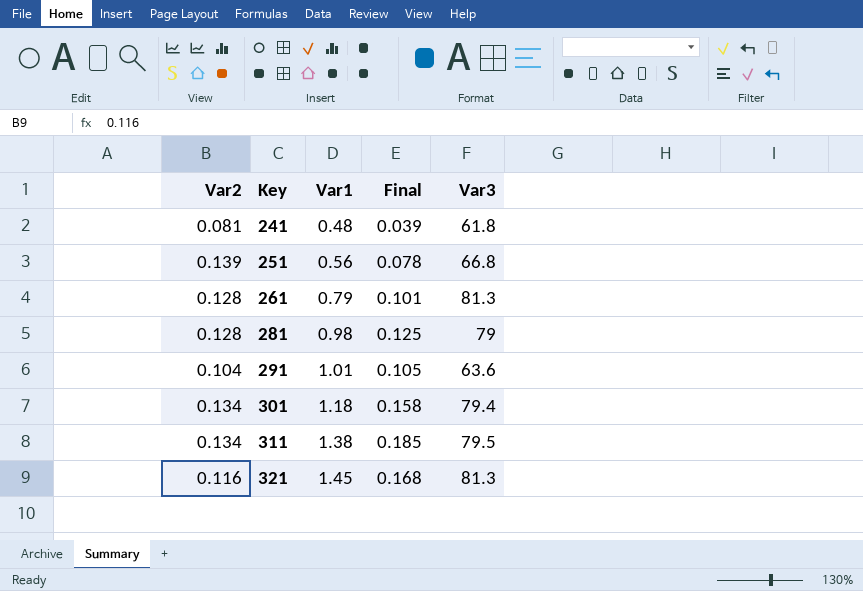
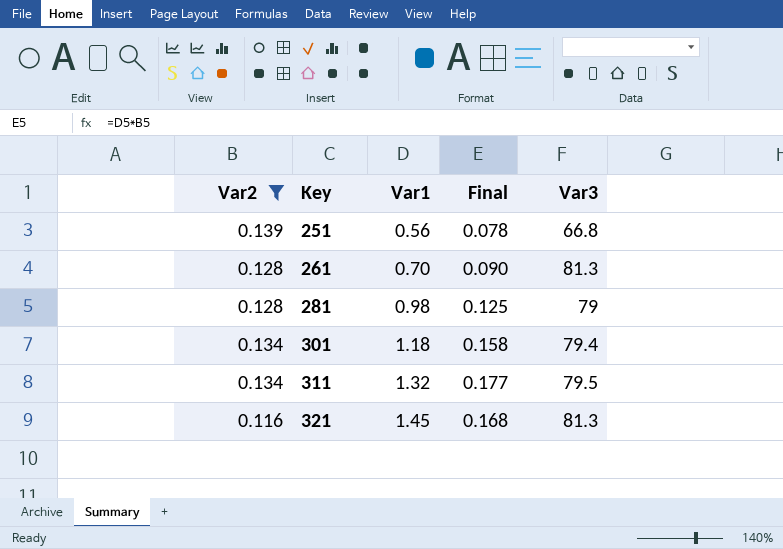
filter: none -> Var2 >= 0.116
261 | Var1: 0.79 -> 0.70
261 | Final: 0.101 -> 0.090
311 | Var1: 1.38 -> 1.32
311 | Final: 0.185 -> 0.177

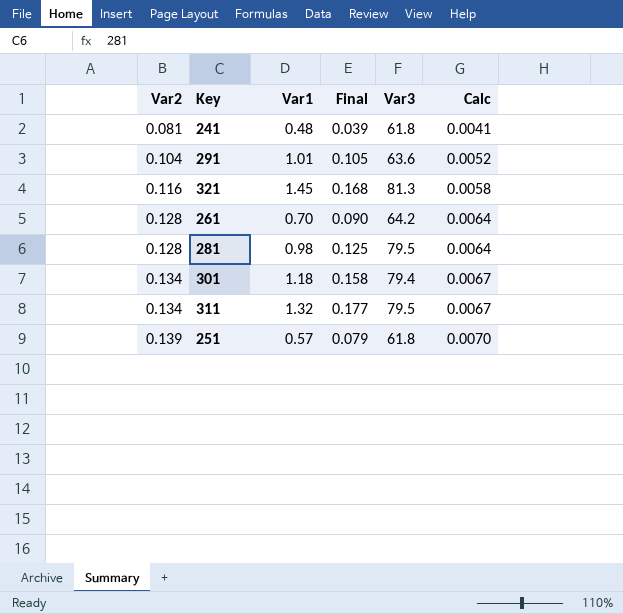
filter: Var2 >= 0.116 -> none
row order: Key ascending -> Var2 ascending
column Calc | formula: none -> [Var2] * 0.05
261 | Var3: 81.3 -> 64.2
281 | Var3: 79 -> 79.5
251 | Var1: 0.56 -> 0.57
251 | Final: 0.078 -> 0.079
251 | Var3: 66.8 -> 61.8

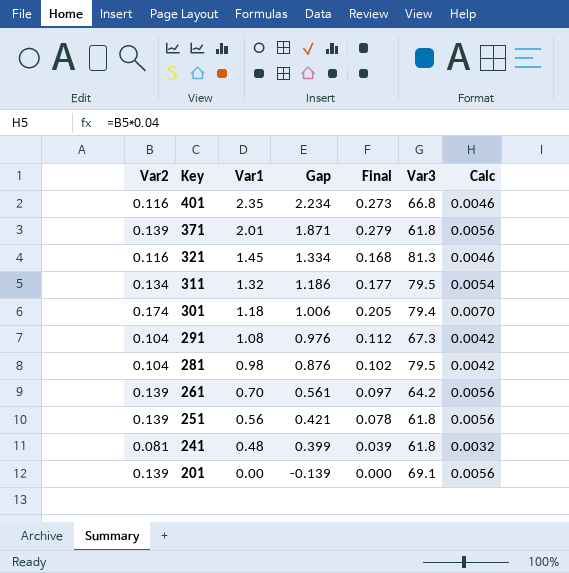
row order: Var2 ascending -> Key descending
column Gap | formula: none -> [Var1] - [Var2]
column Calc | formula: [Var2] * 0.05 -> [Var2] * 0.04
row 401: none -> 0.116 | 2.35 | 2.234 | 0.273 | 66.8 | 0.0046
row 371: none -> 0.139 | 2.01 | 1.871 | 0.279 | 61.8 | 0.0056
301 | Var2: 0.134 -> 0.174
301 | Final: 0.158 -> 0.205
291 | Var1: 1.01 -> 1.08
291 | Final: 0.105 -> 0.112
291 | Var3: 63.6 -> 67.3
281 | Var2: 0.128 -> 0.104
281 | Final: 0.125 -> 0.102
261 | Var2: 0.128 -> 0.139
261 | Final: 0.090 -> 0.097
251 | Var1: 0.57 -> 0.56
251 | Final: 0.079 -> 0.078
row 201: none -> 0.139 | 0.00 | -0.139 | 0.000 | 69.1 | 0.0056

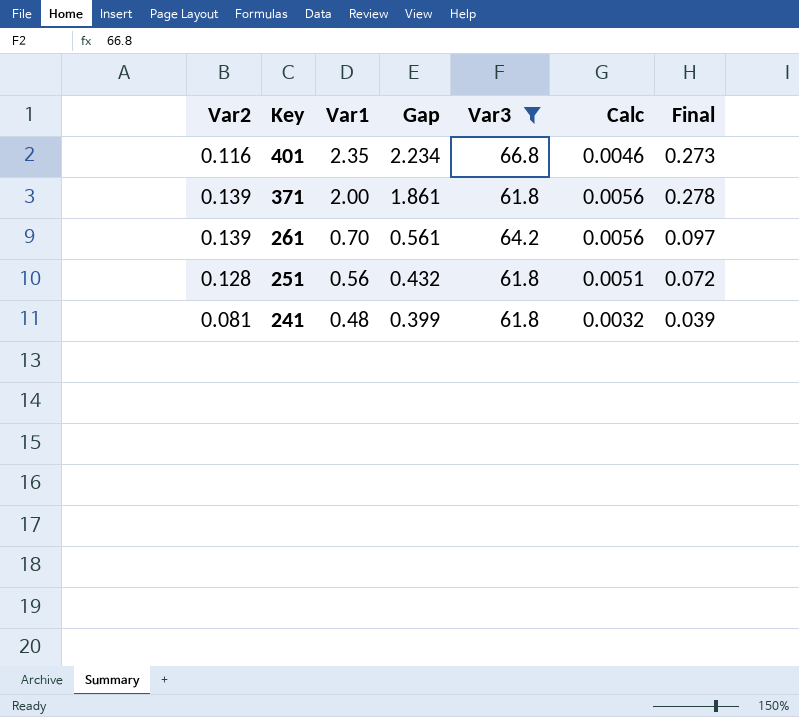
filter: none -> Var3 <= 66.8
column Final | position: 5 -> 7
371 | Var1: 2.01 -> 2.00
371 | Gap: 1.871 -> 1.861
371 | Final: 0.279 -> 0.278
251 | Var2: 0.139 -> 0.128
251 | Gap: 0.421 -> 0.432
251 | Calc: 0.0056 -> 0.0051
251 | Final: 0.078 -> 0.072

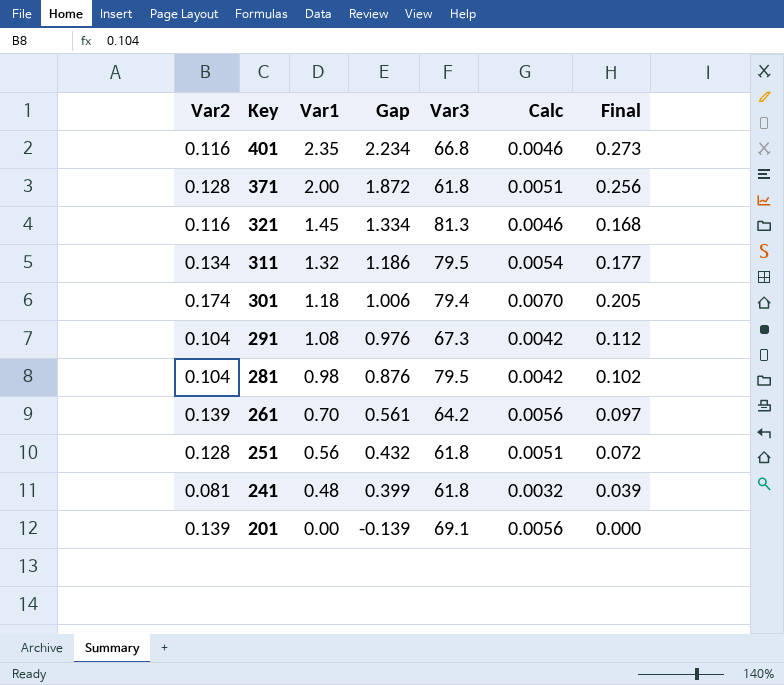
filter: Var3 <= 66.8 -> none
371 | Var2: 0.139 -> 0.128
371 | Gap: 1.861 -> 1.872
371 | Calc: 0.0056 -> 0.0051
371 | Final: 0.278 -> 0.256

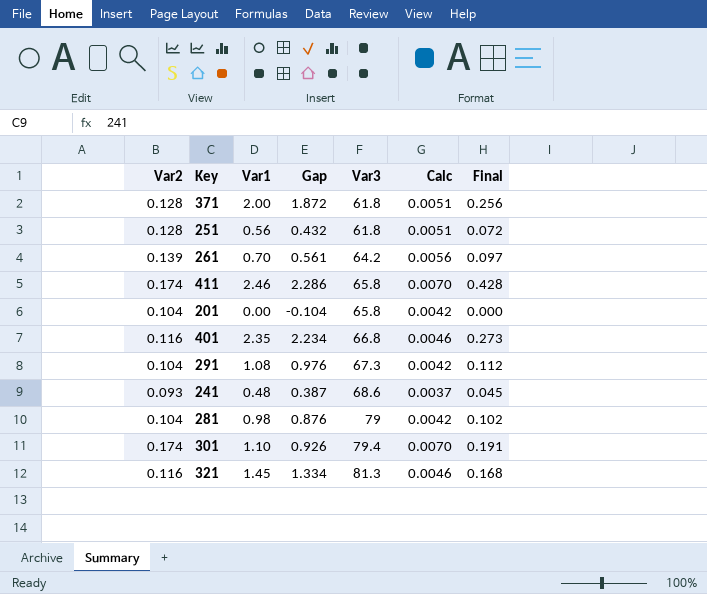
row order: Key descending -> Var3 ascending
row 311: 0.134 | 1.32 | 1.186 | 79.5 | 0.0054 | 0.177 -> none
row 411: none -> 0.174 | 2.46 | 2.286 | 65.8 | 0.0070 | 0.428
201 | Var2: 0.139 -> 0.104
201 | Gap: -0.139 -> -0.104
201 | Var3: 69.1 -> 65.8
201 | Calc: 0.0056 -> 0.0042
241 | Var2: 0.081 -> 0.093
241 | Gap: 0.399 -> 0.387
241 | Var3: 61.8 -> 68.6
241 | Calc: 0.0032 -> 0.0037
241 | Final: 0.039 -> 0.045
281 | Var3: 79.5 -> 79
301 | Var1: 1.18 -> 1.10
301 | Gap: 1.006 -> 0.926
301 | Final: 0.205 -> 0.191

